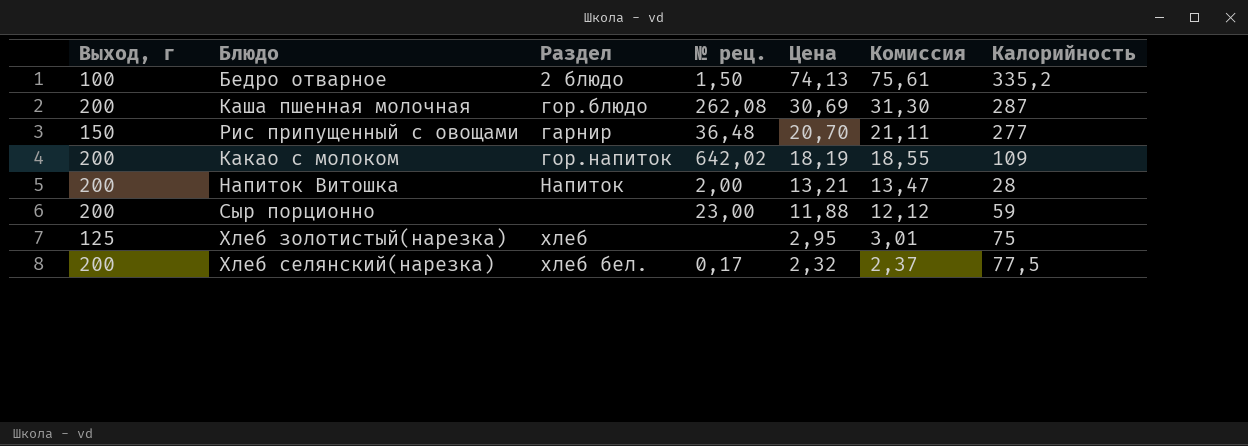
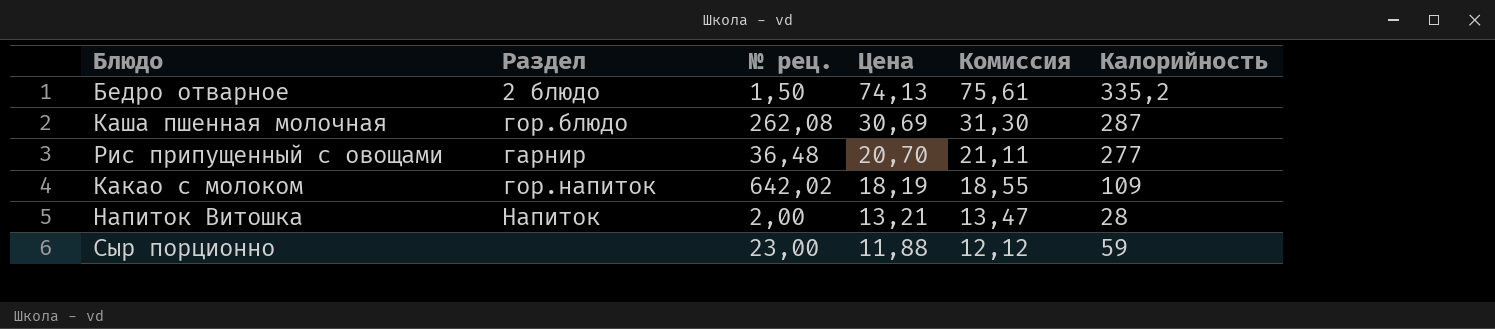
column Выход, г | position: 1 -> none
row Хлеб золотистый(нарезка): 125 | хлеб | none | 2,95 | 3,01 | 75 -> none
row Хлеб селянский(нарезка): 200 | хлеб бел. | 0,17 | 2,32 | 2,37 | 77,5 -> none

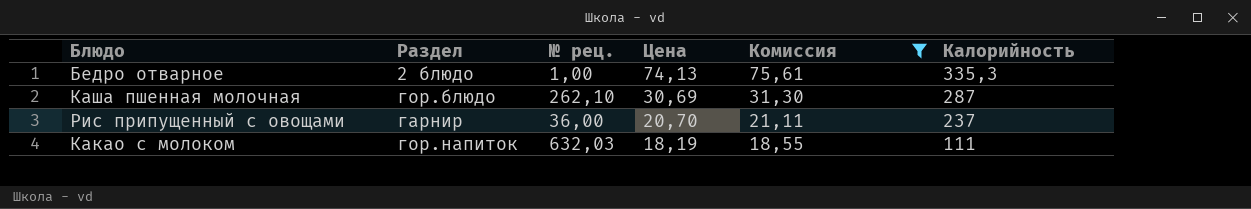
filter: none -> Комиссия >= 18,55
Бедро отварное | № рец.: 1,50 -> 1,00
Бедро отварное | Калорийность: 335,2 -> 335,3
Каша пшенная молочная | № рец.: 262,08 -> 262,10
Рис припущенный с овощами | № рец.: 36,48 -> 36,00
Рис припущенный с овощами | Калорийность: 277 -> 237
Какао с молоком | № рец.: 642,02 -> 632,03
Какао с молоком | Калорийность: 109 -> 111

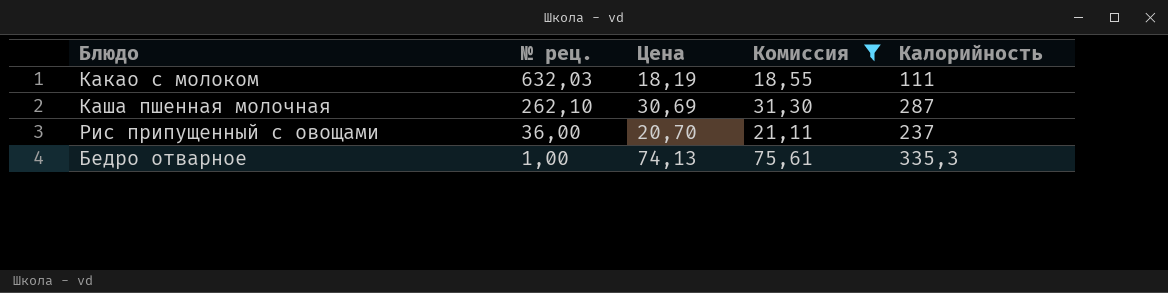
row order: Цена descending -> № рец. descending
column Раздел | position: 2 -> none

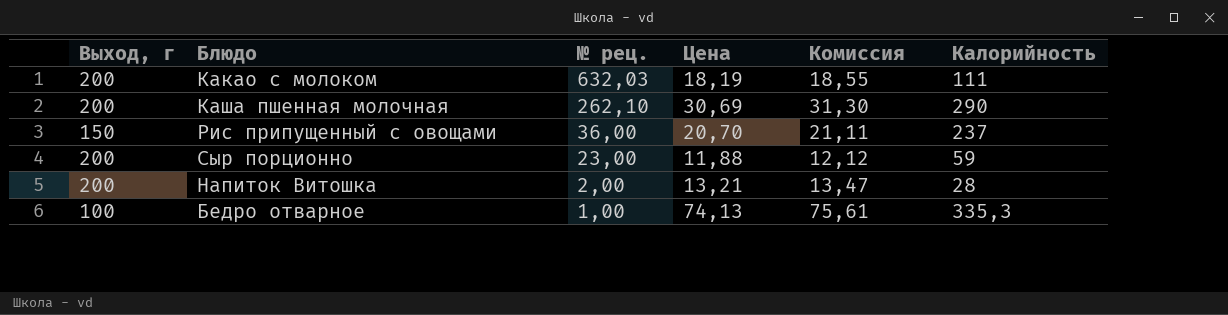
filter: Комиссия >= 18,55 -> none
column Выход, г | position: none -> 1
Каша пшенная молочная | Калорийность: 287 -> 290

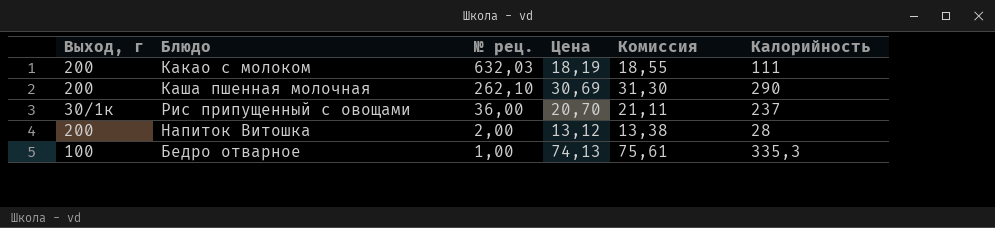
row Сыр порционно: 200 | 23,00 | 11,88 | 12,12 | 59 -> none
Рис припущенный с овощами | Выход, г: 150 -> 30/1к
Напиток Витошка | Цена: 13,21 -> 13,12
Напиток Витошка | Комиссия: 13,47 -> 13,38

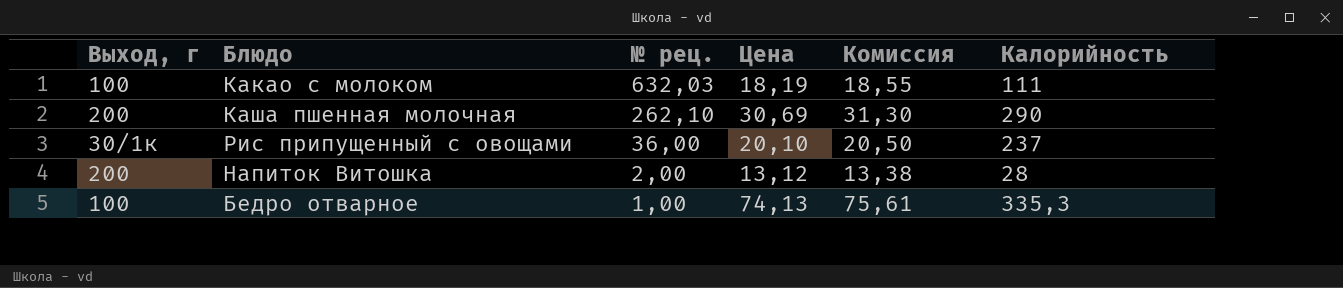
Какао с молоком | Выход, г: 200 -> 100
Рис припущенный с овощами | Цена: 20,70 -> 20,10
Рис припущенный с овощами | Комиссия: 21,11 -> 20,50

